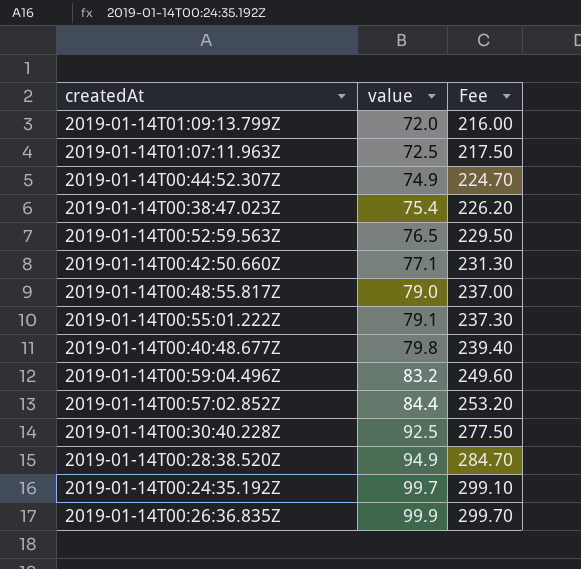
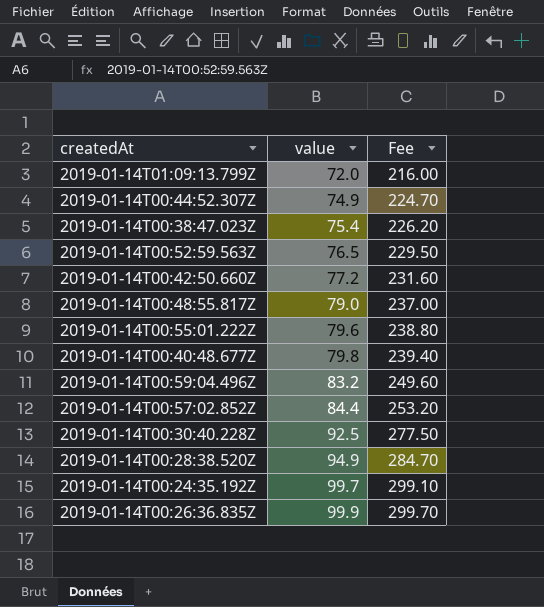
row 2019-01-14T01:07:11.963Z: 72.5 | 217.50 -> none
2019-01-14T00:42:50.660Z | value: 77.1 -> 77.2
2019-01-14T00:42:50.660Z | Fee: 231.30 -> 231.60
2019-01-14T00:55:01.222Z | value: 79.1 -> 79.6
2019-01-14T00:55:01.222Z | Fee: 237.30 -> 238.80

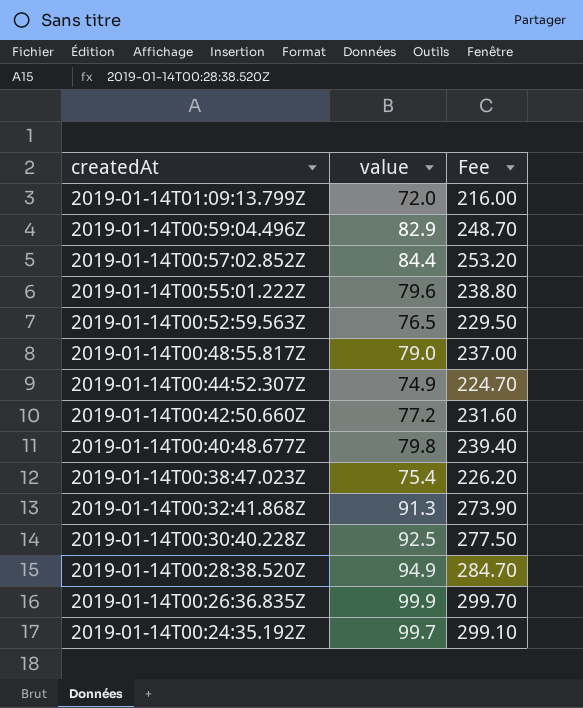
row order: value ascending -> createdAt descending
2019-01-14T00:59:04.496Z | value: 83.2 -> 82.9
2019-01-14T00:59:04.496Z | Fee: 249.60 -> 248.70
row 2019-01-14T00:32:41.868Z: none -> 91.3 | 273.90

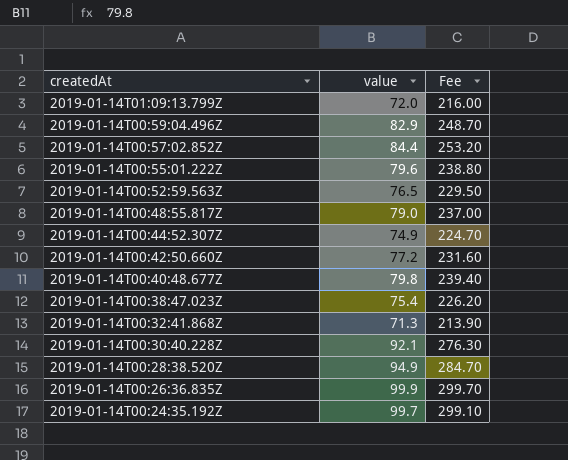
2019-01-14T00:32:41.868Z | value: 91.3 -> 71.3
2019-01-14T00:32:41.868Z | Fee: 273.90 -> 213.90
2019-01-14T00:30:40.228Z | value: 92.5 -> 92.1
2019-01-14T00:30:40.228Z | Fee: 277.50 -> 276.30

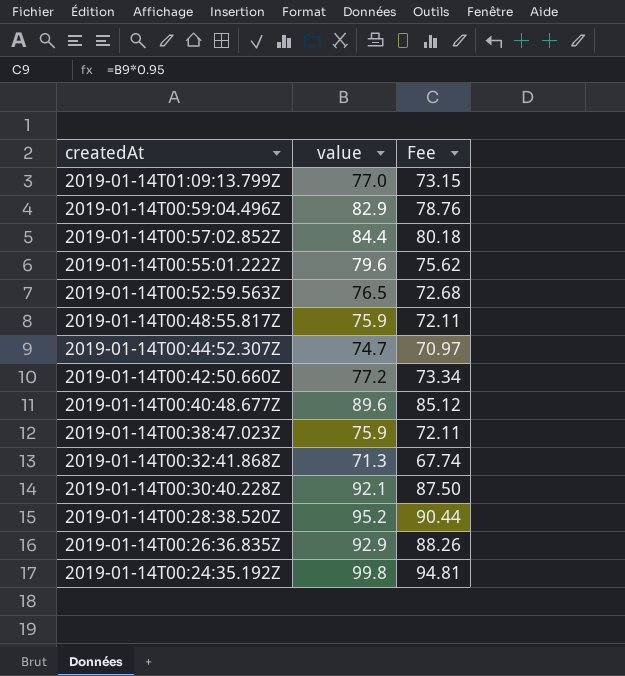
column Fee | formula: [value] * 3 -> [value] * 0.95
2019-01-14T01:09:13.799Z | value: 72.0 -> 77.0
2019-01-14T00:48:55.817Z | value: 79.0 -> 75.9
2019-01-14T00:44:52.307Z | value: 74.9 -> 74.7
2019-01-14T00:40:48.677Z | value: 79.8 -> 89.6
2019-01-14T00:38:47.023Z | value: 75.4 -> 75.9
2019-01-14T00:28:38.520Z | value: 94.9 -> 95.2
2019-01-14T00:26:36.835Z | value: 99.9 -> 92.9
2019-01-14T00:24:35.192Z | value: 99.7 -> 99.8

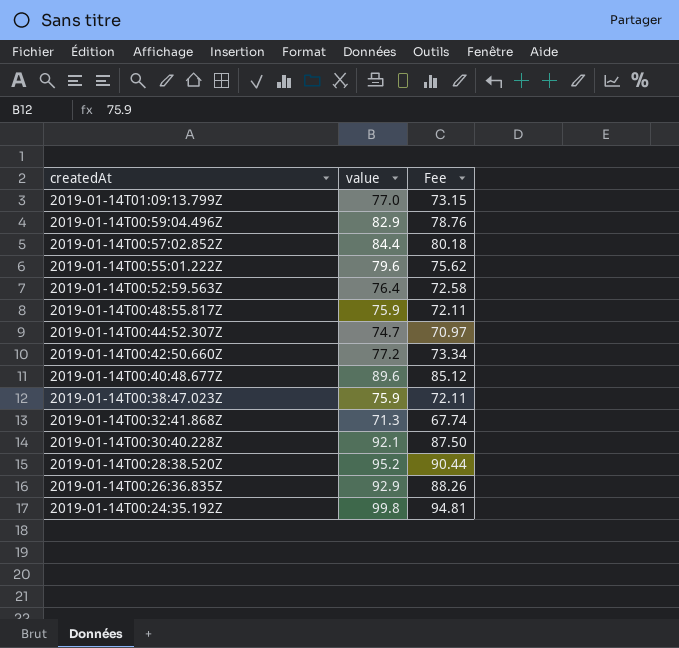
2019-01-14T00:52:59.563Z | value: 76.5 -> 76.4
2019-01-14T00:52:59.563Z | Fee: 72.68 -> 72.58

